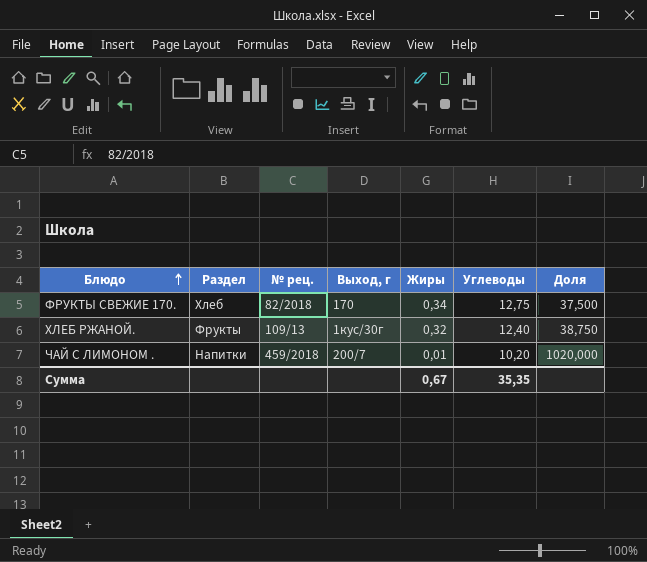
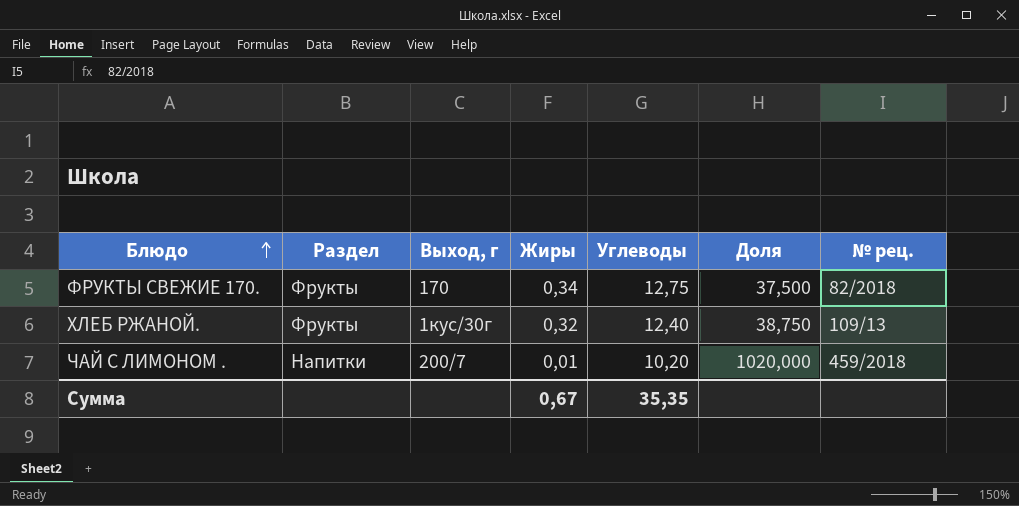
column № рец. | position: 3 -> 7
ФРУКТЫ СВЕЖИЕ 170. | Раздел: Хлеб -> Фрукты

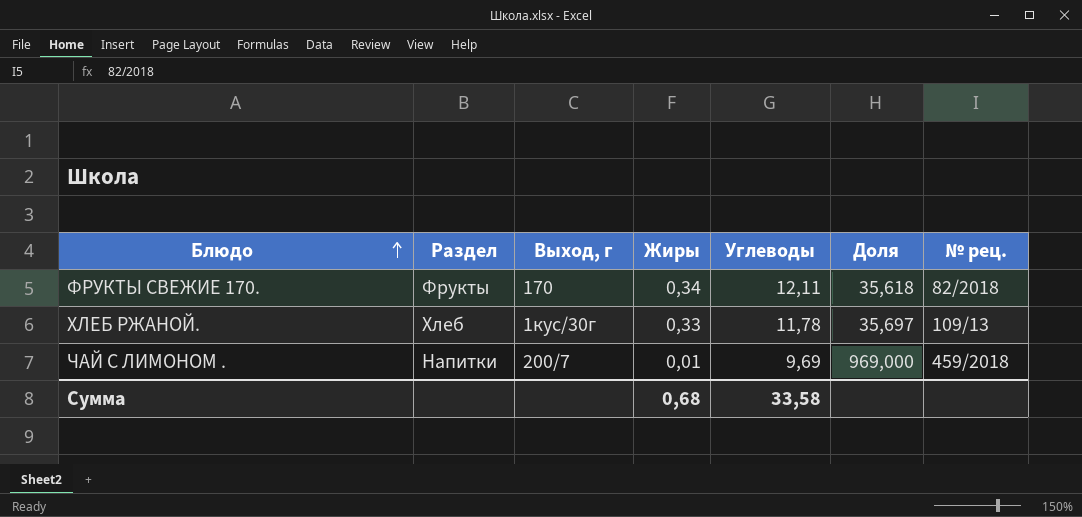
ФРУКТЫ СВЕЖИЕ 170. | Углеводы: 12,75 -> 12,11
ФРУКТЫ СВЕЖИЕ 170. | Доля: 37,500 -> 35,618
ХЛЕБ РЖАНОЙ. | Раздел: Фрукты -> Хлеб
ХЛЕБ РЖАНОЙ. | Жиры: 0,32 -> 0,33
ХЛЕБ РЖАНОЙ. | Углеводы: 12,40 -> 11,78
ХЛЕБ РЖАНОЙ. | Доля: 38,750 -> 35,697
ЧАЙ С ЛИМОНОМ . | Углеводы: 10,20 -> 9,69
ЧАЙ С ЛИМОНОМ . | Доля: 1020,000 -> 969,000
Сумма | Жиры: 0,67 -> 0,68
Сумма | Углеводы: 35,35 -> 33,58

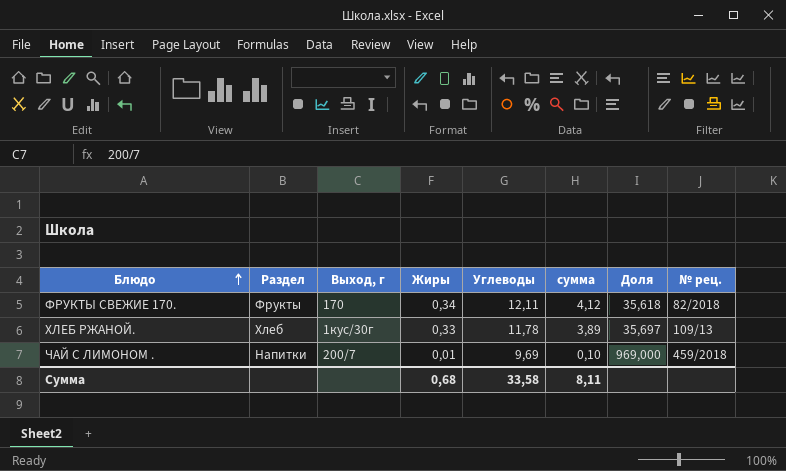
column сумма | formula: none -> [Жиры] * [Углеводы]

